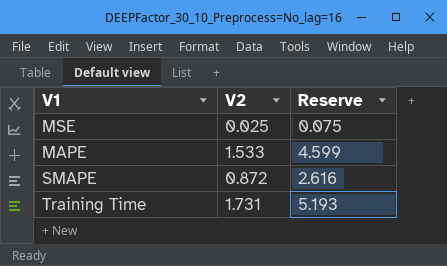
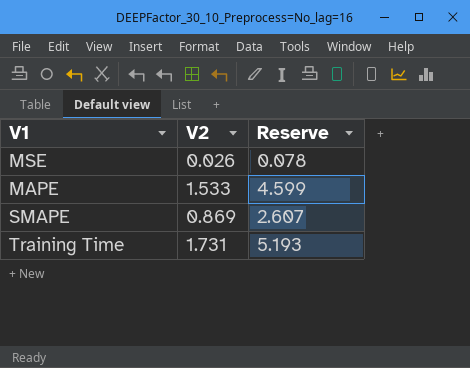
MSE | V2: 0.025 -> 0.026
MSE | Reserve: 0.075 -> 0.078
SMAPE | V2: 0.872 -> 0.869
SMAPE | Reserve: 2.616 -> 2.607

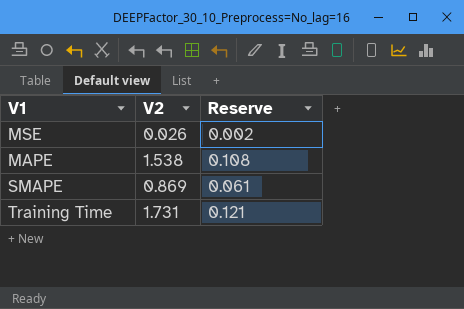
column Reserve | formula: [V2] * 3 -> [V2] * 0.07
MAPE | V2: 1.533 -> 1.538

